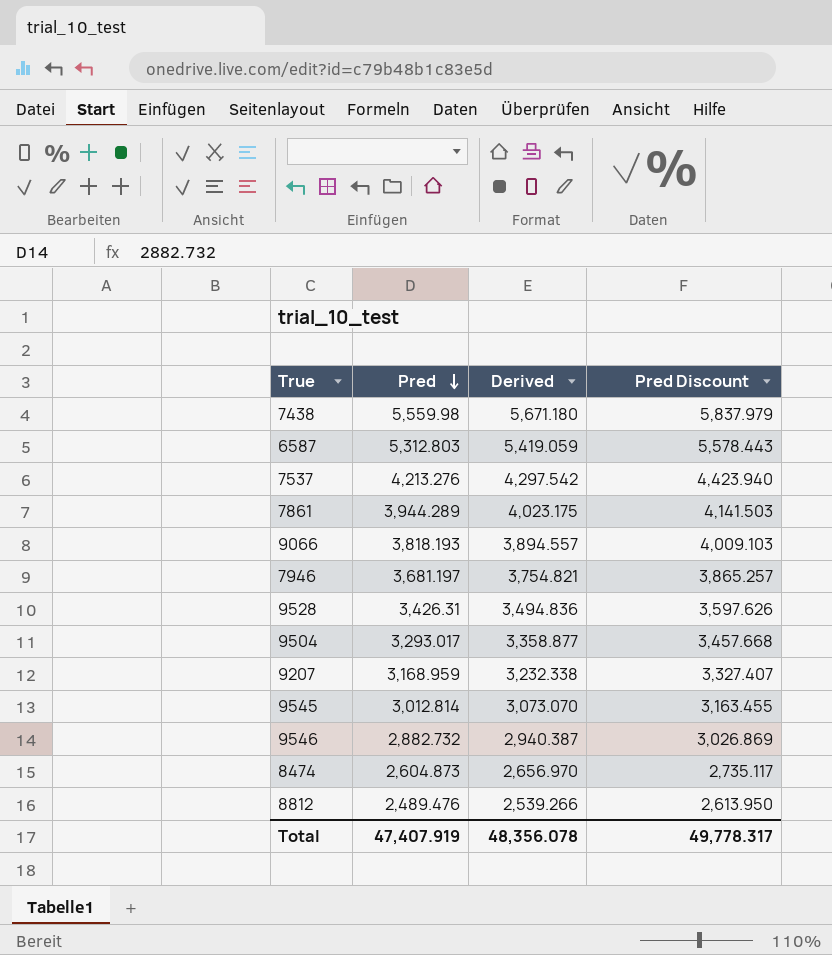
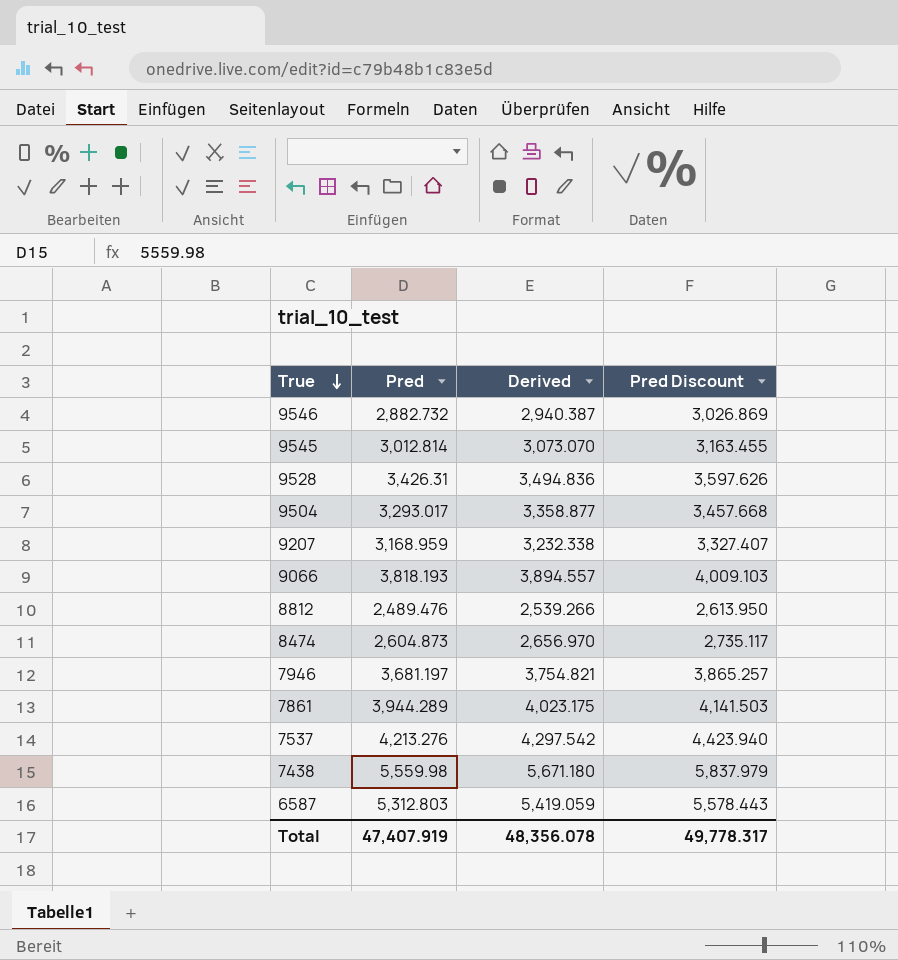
row order: Pred descending -> True descending

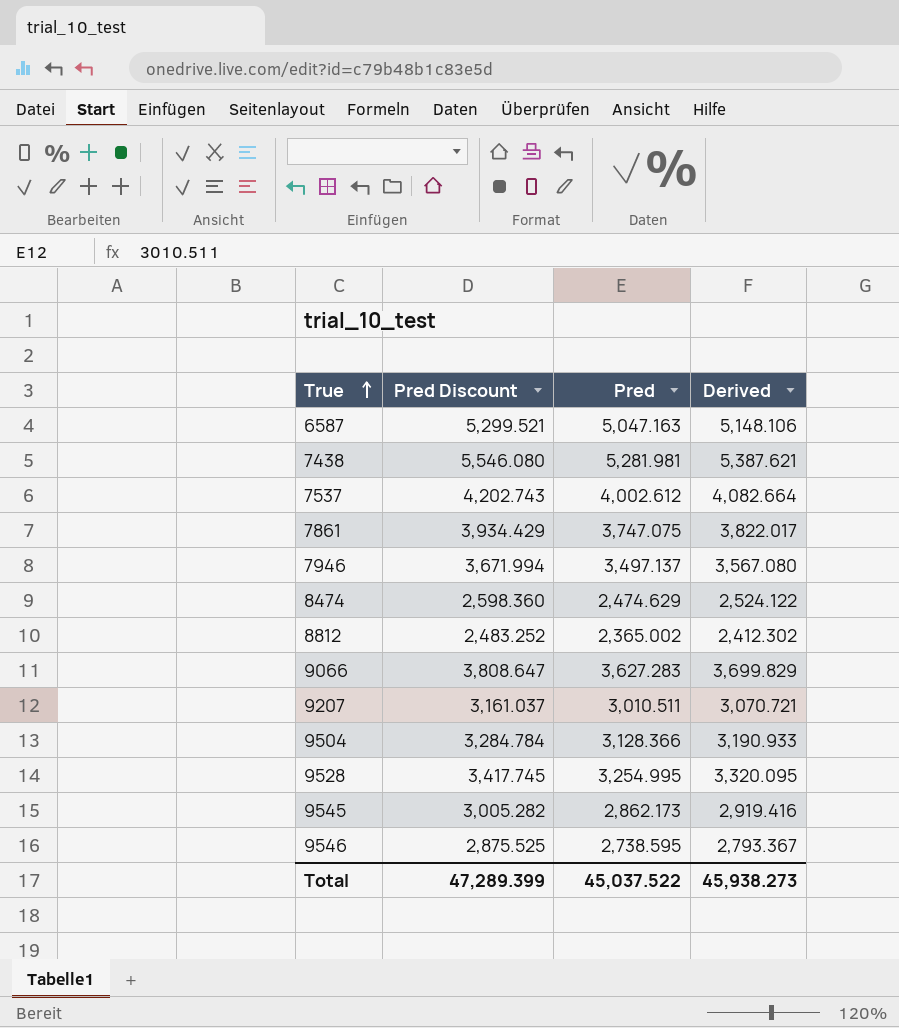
row order: True descending -> True ascending
column Pred Discount | position: 4 -> 2
6587 | Pred Discount: 5,578.443 -> 5,299.521
6587 | Pred: 5,312.803 -> 5,047.163
6587 | Derived: 5,419.059 -> 5,148.106
7438 | Pred Discount: 5,837.979 -> 5,546.080
7438 | Pred: 5,559.98 -> 5,281.981
7438 | Derived: 5,671.180 -> 5,387.621
7537 | Pred Discount: 4,423.940 -> 4,202.743
7537 | Pred: 4,213.276 -> 4,002.612
7537 | Derived: 4,297.542 -> 4,082.664
7861 | Pred Discount: 4,141.503 -> 3,934.429
7861 | Pred: 3,944.289 -> 3,747.075
7861 | Derived: 4,023.175 -> 3,822.017
7946 | Pred Discount: 3,865.257 -> 3,671.994
7946 | Pred: 3,681.197 -> 3,497.137
7946 | Derived: 3,754.821 -> 3,567.080
8474 | Pred Discount: 2,735.117 -> 2,598.360
8474 | Pred: 2,604.873 -> 2,474.629
8474 | Derived: 2,656.970 -> 2,524.122
8812 | Pred Discount: 2,613.950 -> 2,483.252
8812 | Pred: 2,489.476 -> 2,365.002
8812 | Derived: 2,539.266 -> 2,412.302
9066 | Pred Discount: 4,009.103 -> 3,808.647
9066 | Pred: 3,818.193 -> 3,627.283
9066 | Derived: 3,894.557 -> 3,699.829
9207 | Pred Discount: 3,327.407 -> 3,161.037
9207 | Pred: 3,168.959 -> 3,010.511
9207 | Derived: 3,232.338 -> 3,070.721
9504 | Pred Discount: 3,457.668 -> 3,284.784
9504 | Pred: 3,293.017 -> 3,128.366
9504 | Derived: 3,358.877 -> 3,190.933
9528 | Pred Discount: 3,597.626 -> 3,417.745
9528 | Pred: 3,426.31 -> 3,254.995
9528 | Derived: 3,494.836 -> 3,320.095
9545 | Pred Discount: 3,163.455 -> 3,005.282
9545 | Pred: 3,012.814 -> 2,862.173
9545 | Derived: 3,073.070 -> 2,919.416
9546 | Pred Discount: 3,026.869 -> 2,875.525
9546 | Pred: 2,882.732 -> 2,738.595
9546 | Derived: 2,940.387 -> 2,793.367
Total | Pred Discount: 49,778.317 -> 47,289.399
Total | Pred: 47,407.919 -> 45,037.522
Total | Derived: 48,356.078 -> 45,938.273

